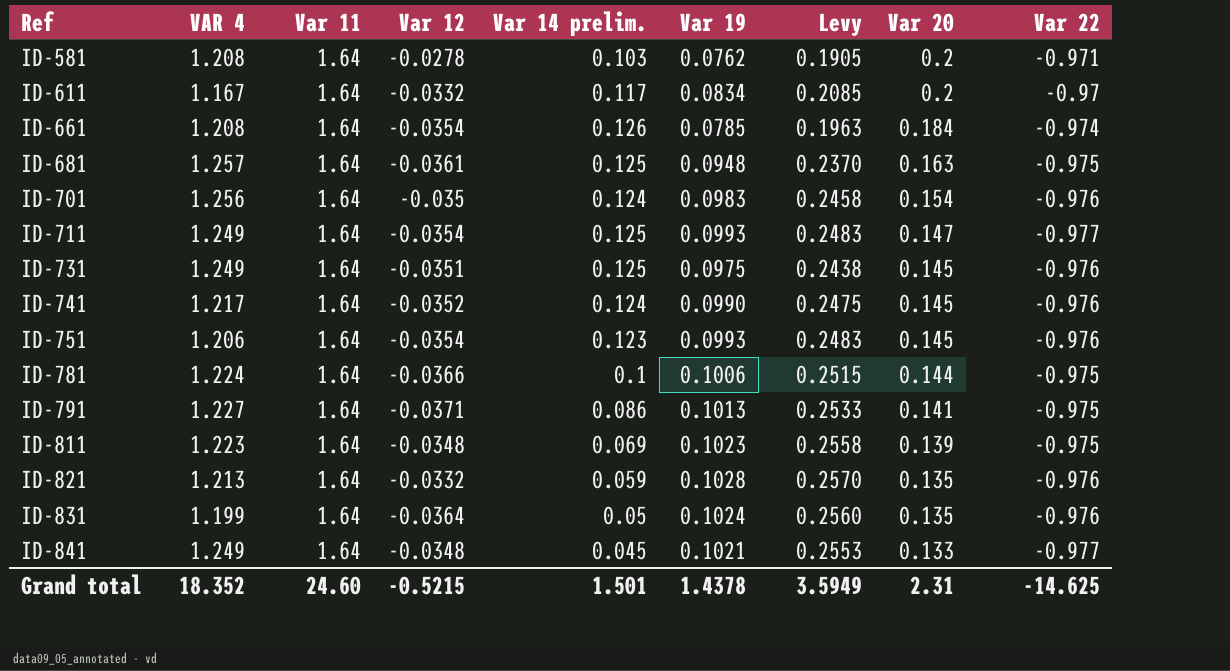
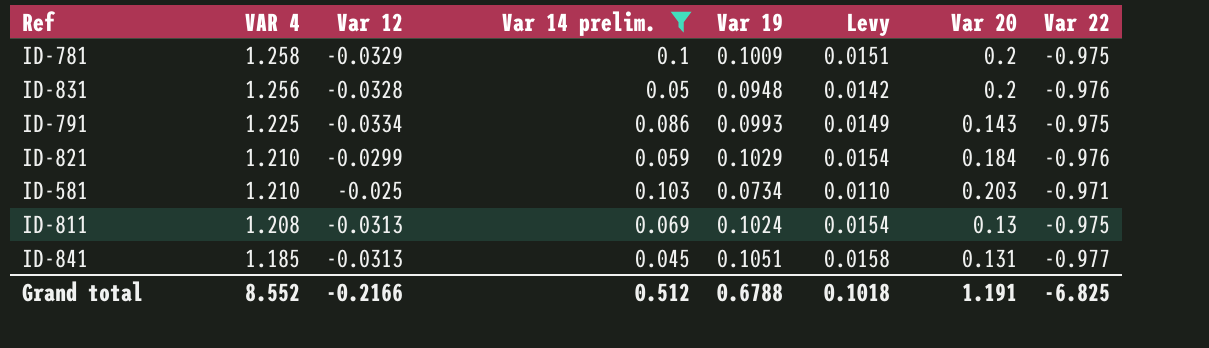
filter: none -> Var 14 prelim. <= 0.103
row order: Ref ascending -> VAR 4 descending
column Var 11 | position: 3 -> none
column Levy | formula: [Var 19] * 2.5 -> [Var 19] * 0.15
ID-781 | VAR 4: 1.224 -> 1.258
ID-781 | Var 12: -0.0366 -> -0.0329
ID-781 | Var 19: 0.1006 -> 0.1009
ID-781 | Var 20: 0.144 -> 0.2
ID-831 | VAR 4: 1.199 -> 1.256
ID-831 | Var 12: -0.0364 -> -0.0328
ID-831 | Var 19: 0.1024 -> 0.0948
ID-831 | Var 20: 0.135 -> 0.2
ID-791 | VAR 4: 1.227 -> 1.225
ID-791 | Var 12: -0.0371 -> -0.0334
ID-791 | Var 19: 0.1013 -> 0.0993
ID-791 | Var 20: 0.141 -> 0.143
ID-821 | VAR 4: 1.213 -> 1.210
ID-821 | Var 12: -0.0332 -> -0.0299
ID-821 | Var 19: 0.1028 -> 0.1029
ID-821 | Var 20: 0.135 -> 0.184
ID-581 | VAR 4: 1.208 -> 1.210
ID-581 | Var 12: -0.0278 -> -0.025
ID-581 | Var 19: 0.0762 -> 0.0734
ID-581 | Var 20: 0.2 -> 0.203
ID-811 | VAR 4: 1.223 -> 1.208
ID-811 | Var 12: -0.0348 -> -0.0313
ID-811 | Var 19: 0.1023 -> 0.1024
ID-811 | Var 20: 0.139 -> 0.13
ID-841 | VAR 4: 1.249 -> 1.185
ID-841 | Var 12: -0.0348 -> -0.0313
ID-841 | Var 19: 0.1021 -> 0.1051
ID-841 | Var 20: 0.133 -> 0.131
Grand total | VAR 4: 18.352 -> 8.552
Grand total | Var 12: -0.5215 -> -0.2166
Grand total | Var 14 prelim.: 1.501 -> 0.512
Grand total | Var 19: 1.4378 -> 0.6788
Grand total | Levy: 3.5949 -> 0.1018
Grand total | Var 20: 2.31 -> 1.191
Grand total | Var 22: -14.625 -> -6.825

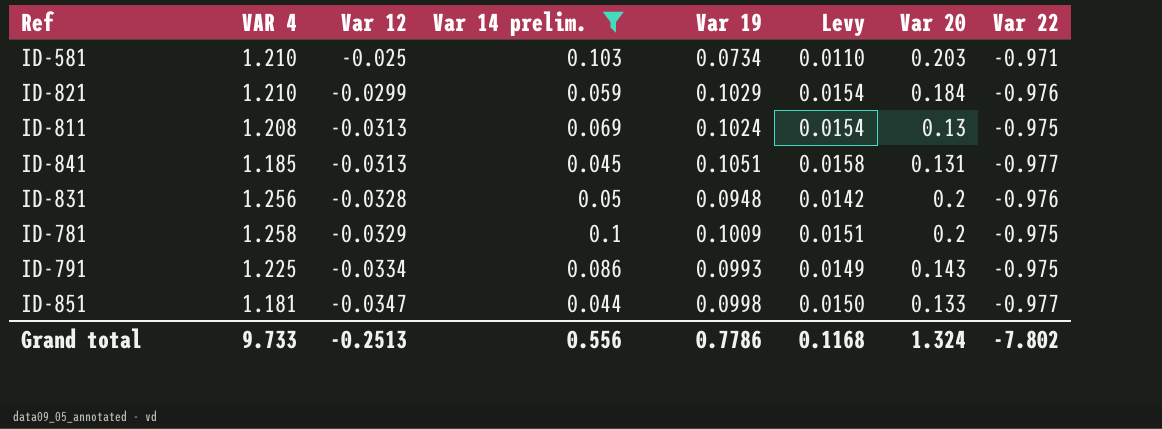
row order: VAR 4 descending -> Var 12 descending
row ID-851: none -> 1.181 | -0.0347 | 0.044 | 0.0998 | 0.0150 | 0.133 | -0.977
Grand total | VAR 4: 8.552 -> 9.733
Grand total | Var 12: -0.2166 -> -0.2513
Grand total | Var 14 prelim.: 0.512 -> 0.556
Grand total | Var 19: 0.6788 -> 0.7786
Grand total | Levy: 0.1018 -> 0.1168
Grand total | Var 20: 1.191 -> 1.324
Grand total | Var 22: -6.825 -> -7.802

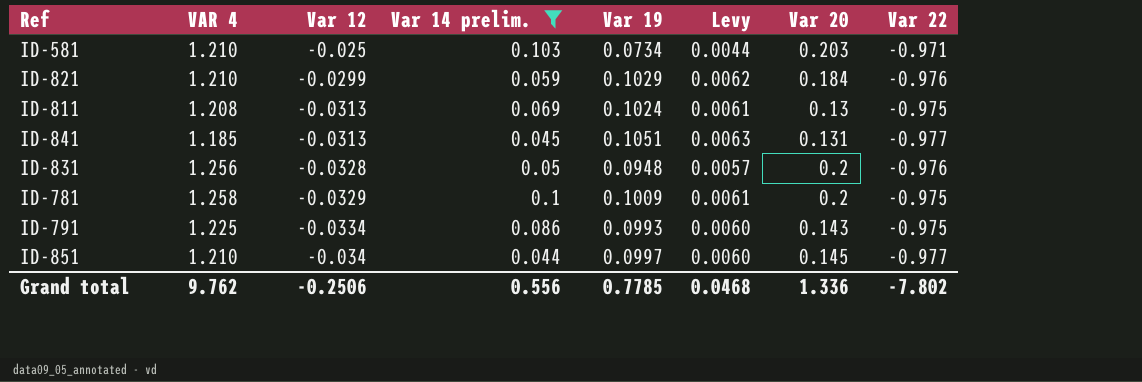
column Levy | formula: [Var 19] * 0.15 -> [Var 19] * 0.06
ID-851 | VAR 4: 1.181 -> 1.210
ID-851 | Var 12: -0.0347 -> -0.034
ID-851 | Var 19: 0.0998 -> 0.0997
ID-851 | Var 20: 0.133 -> 0.145
Grand total | VAR 4: 9.733 -> 9.762
Grand total | Var 12: -0.2513 -> -0.2506
Grand total | Var 19: 0.7786 -> 0.7785
Grand total | Levy: 0.1168 -> 0.0468
Grand total | Var 20: 1.324 -> 1.336

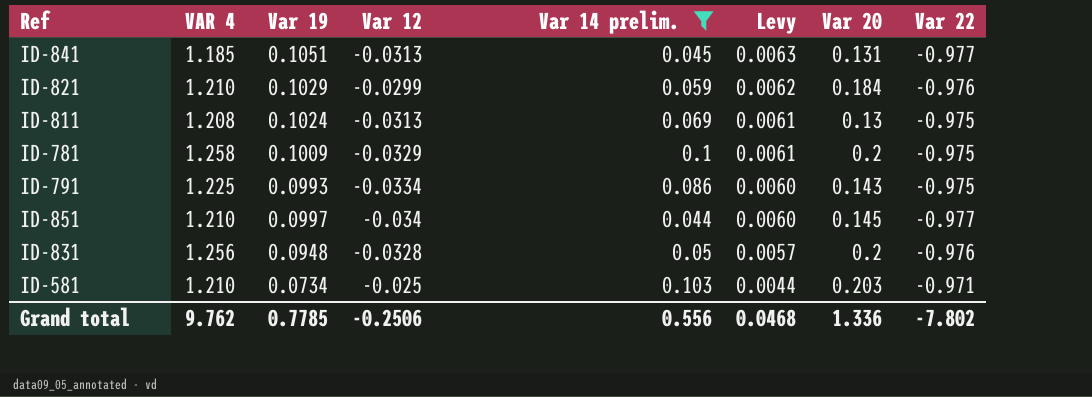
row order: Var 12 descending -> Levy descending
column Var 19 | position: 5 -> 3

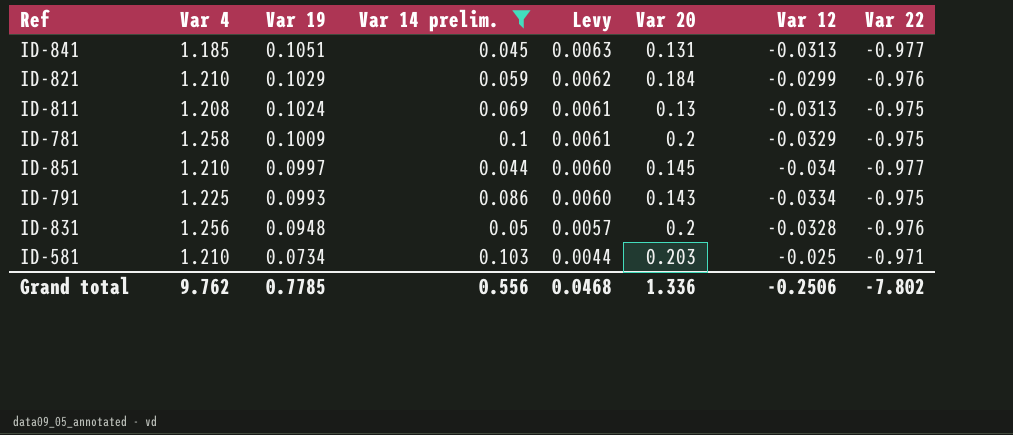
row order: Levy descending -> Var 19 descending
column name: VAR 4 -> Var 4
column Var 12 | position: 4 -> 7

